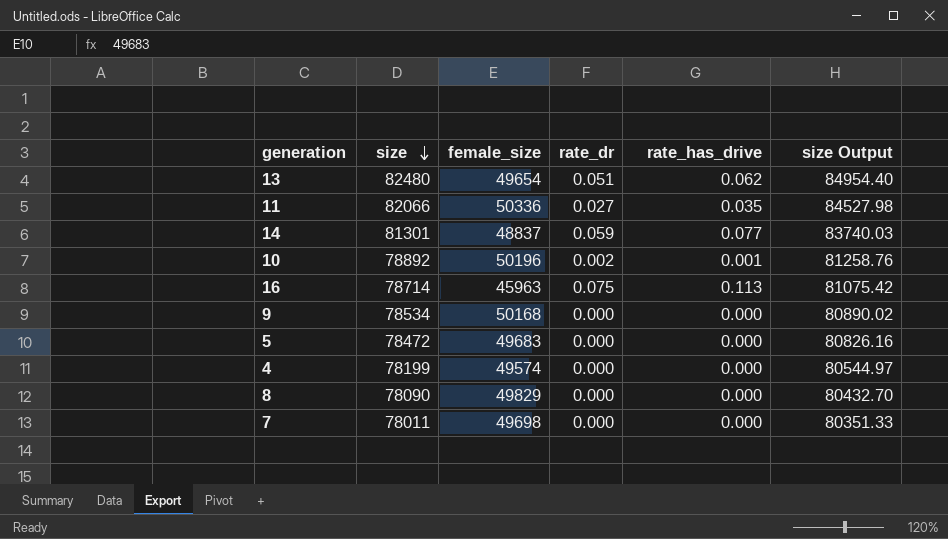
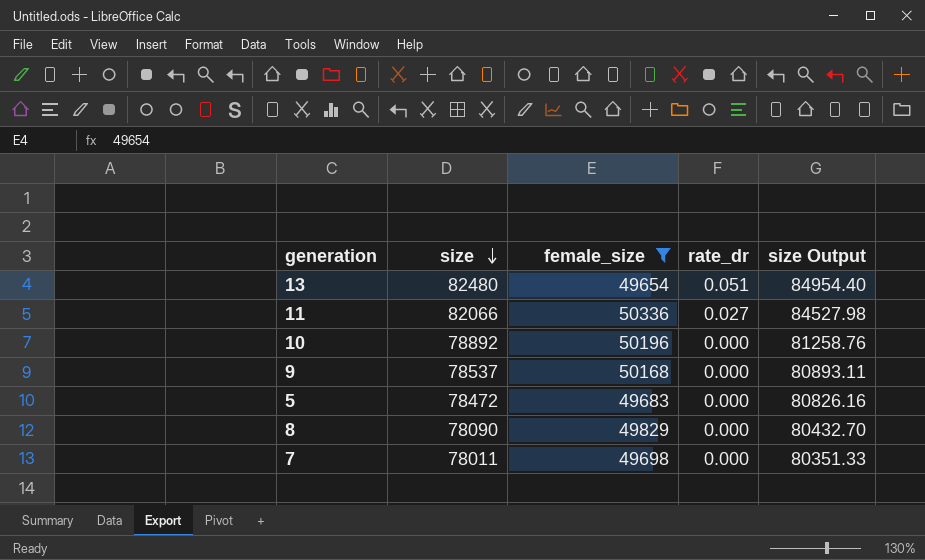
filter: none -> female_size >= 49654
column rate_has_drive | position: 5 -> none
10 | rate_dr: 0.002 -> 0.000
9 | size: 78534 -> 78537
9 | size Output: 80890.02 -> 80893.11

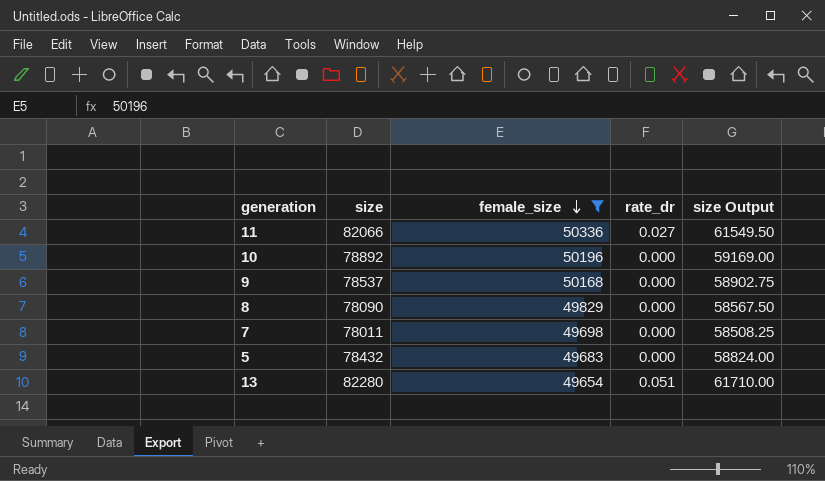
row order: size descending -> female_size descending
column size Output | formula: [size] * 1.03 -> [size] * 0.75
5 | size: 78472 -> 78432
13 | size: 82480 -> 82280

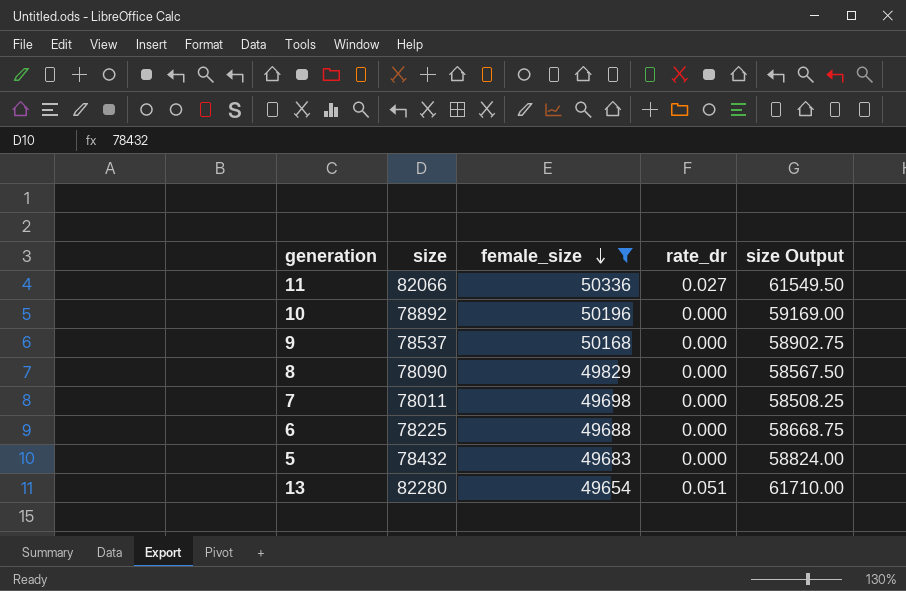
row 6: none -> 78225 | 49688 | 0.000 | 58668.75

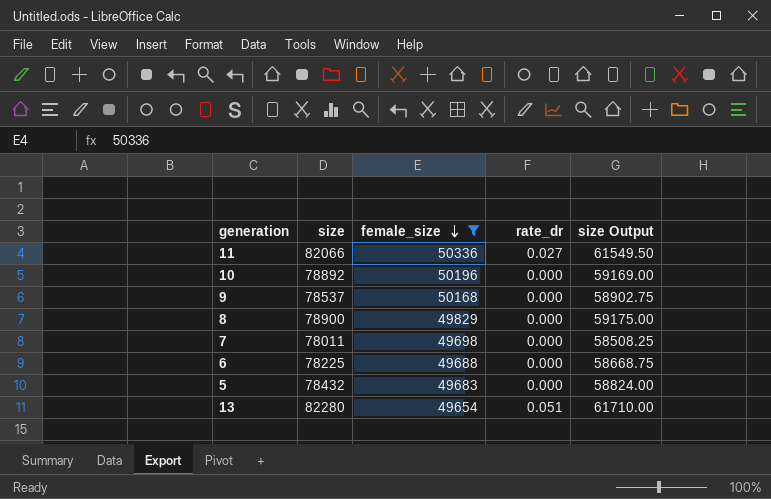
8 | size: 78090 -> 78900
8 | size Output: 58567.50 -> 59175.00

